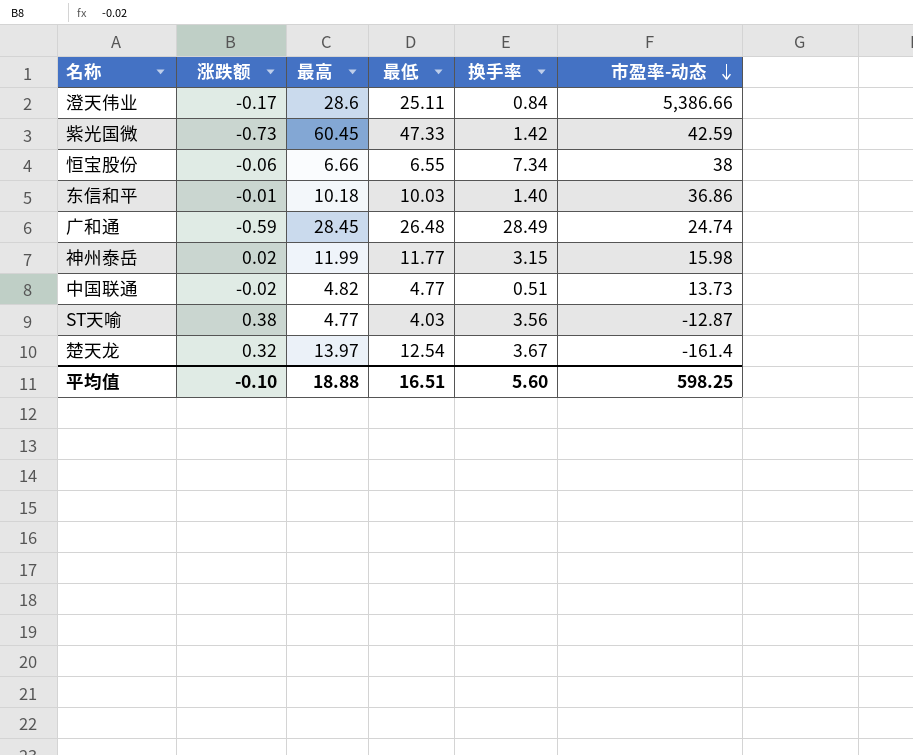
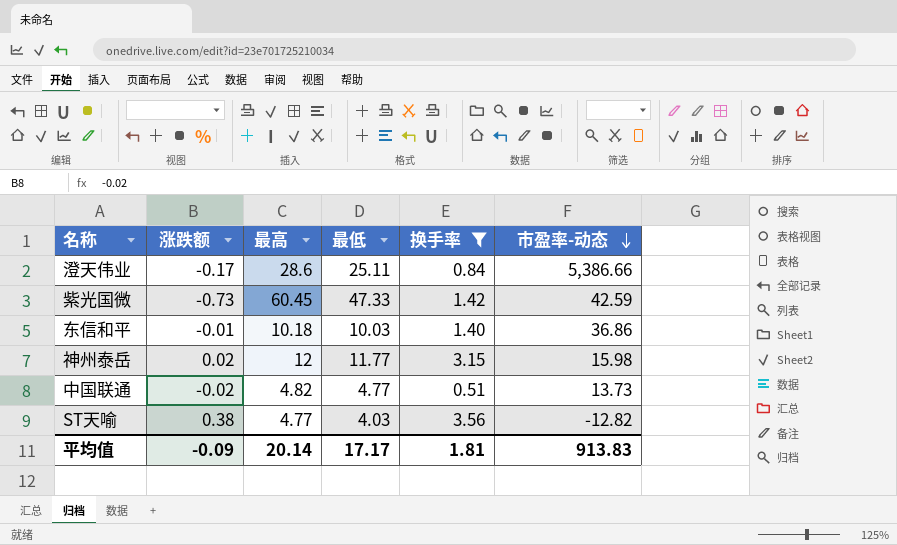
filter: none -> 换手率 <= 3.56
神州泰岳 | 最高: 11.99 -> 12
ST天喻 | 市盈率-动态: -12.87 -> -12.82
平均值 | 涨跌额: -0.10 -> -0.09
平均值 | 最高: 18.88 -> 20.14
平均值 | 最低: 16.51 -> 17.17
平均值 | 换手率: 5.60 -> 1.81
平均值 | 市盈率-动态: 598.25 -> 913.83

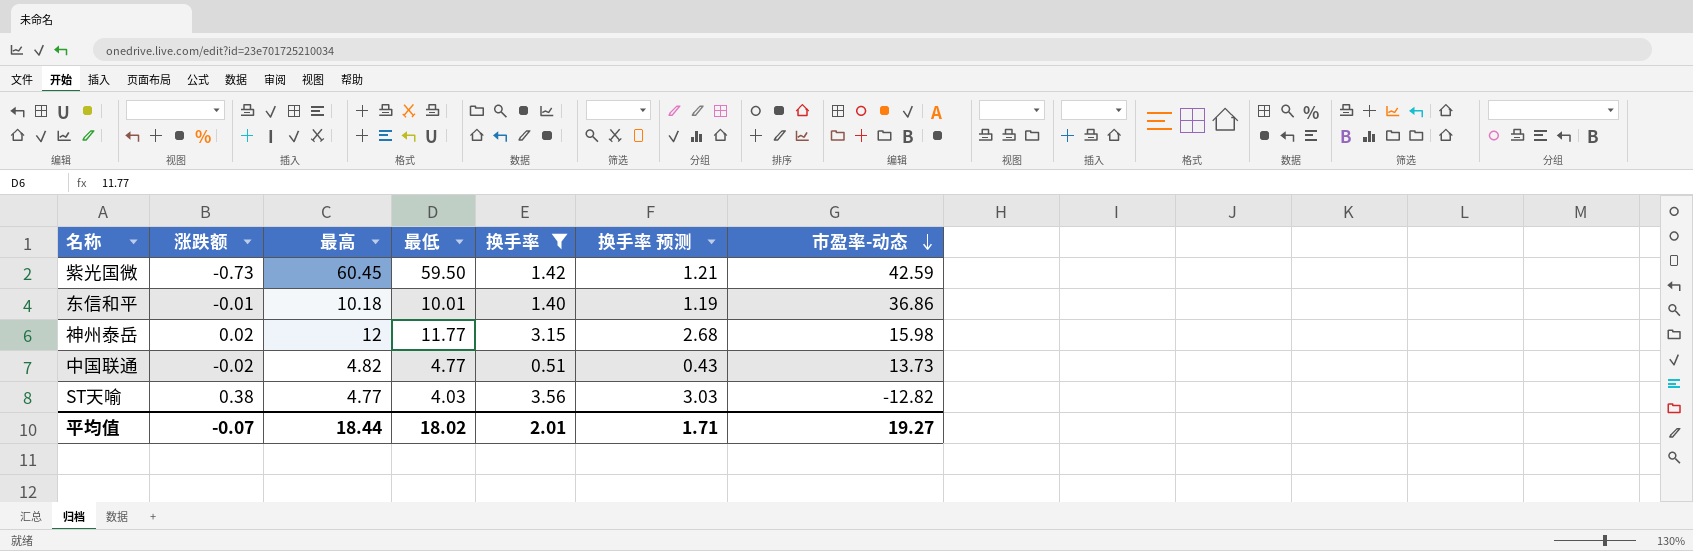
column 换手率 预测 | formula: none -> [换手率] * 0.85
row 澄天伟业: -0.17 | 28.6 | 25.11 | 0.84 | 5,386.66 -> none
紫光国微 | 最低: 47.33 -> 59.50
东信和平 | 最低: 10.03 -> 10.01
平均值 | 涨跌额: -0.09 -> -0.07
平均值 | 最高: 20.14 -> 18.44
平均值 | 最低: 17.17 -> 18.02
平均值 | 换手率: 1.81 -> 2.01
平均值 | 市盈率-动态: 913.83 -> 19.27

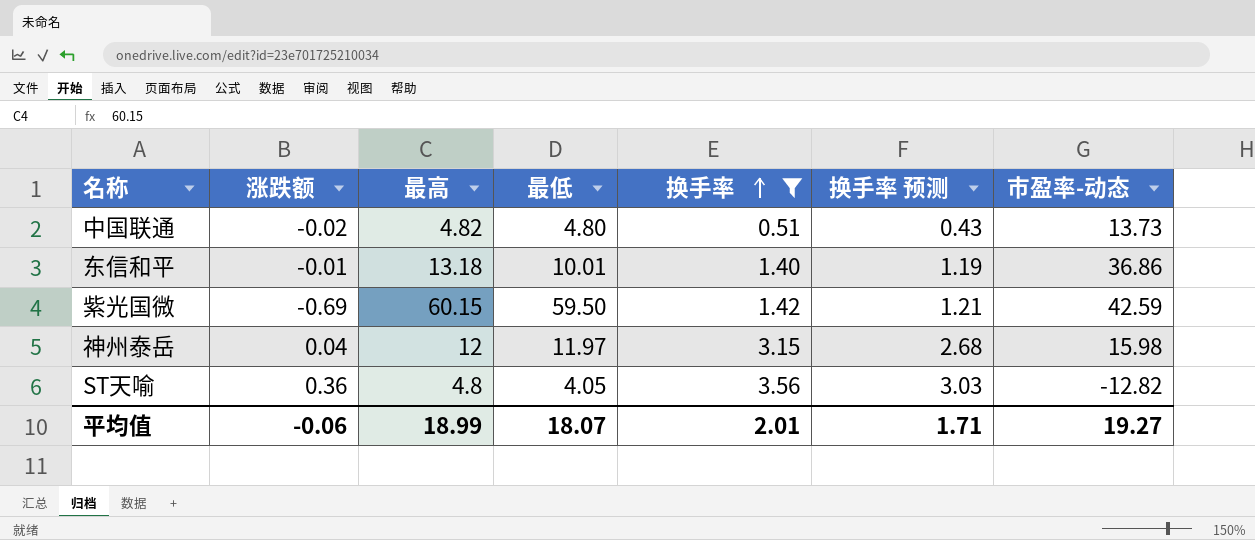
row order: 市盈率-动态 descending -> 换手率 ascending
中国联通 | 最低: 4.77 -> 4.80
东信和平 | 最高: 10.18 -> 13.18
紫光国微 | 涨跌额: -0.73 -> -0.69
紫光国微 | 最高: 60.45 -> 60.15
神州泰岳 | 涨跌额: 0.02 -> 0.04
神州泰岳 | 最低: 11.77 -> 11.97
ST天喻 | 涨跌额: 0.38 -> 0.36
ST天喻 | 最高: 4.77 -> 4.8
ST天喻 | 最低: 4.03 -> 4.05
平均值 | 涨跌额: -0.07 -> -0.06
平均值 | 最高: 18.44 -> 18.99
平均值 | 最低: 18.02 -> 18.07

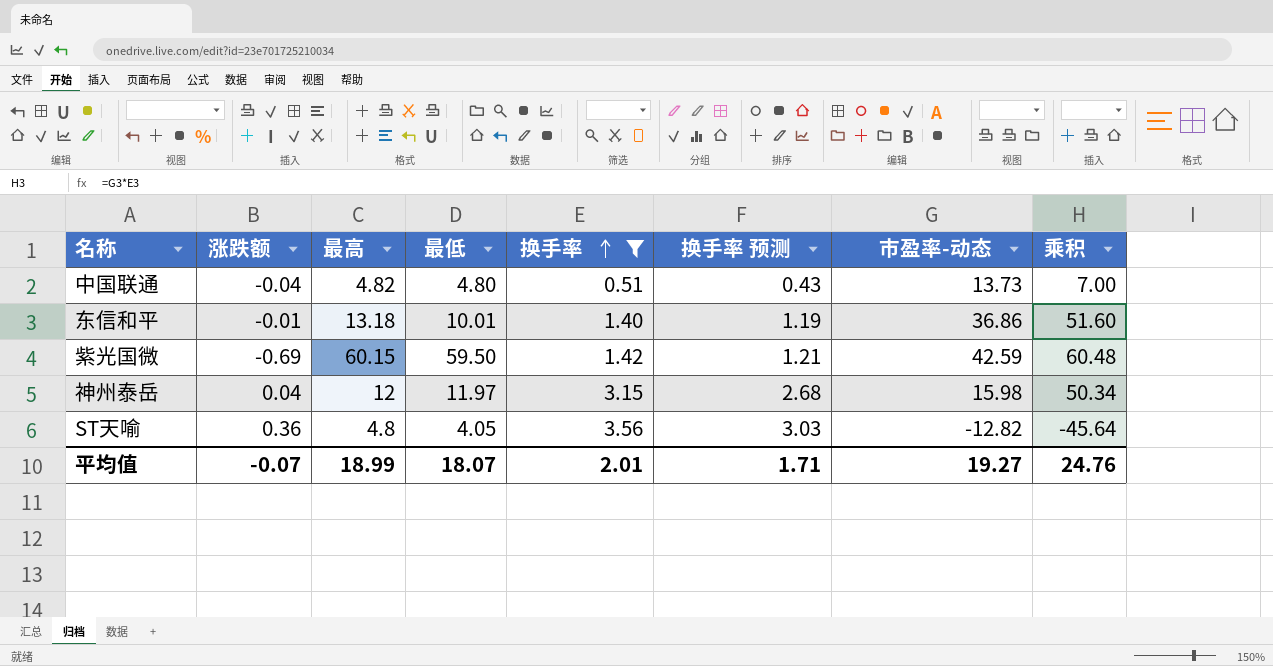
column 乘积 | formula: none -> [换手率] * [市盈率-动态]
中国联通 | 涨跌额: -0.02 -> -0.04
平均值 | 涨跌额: -0.06 -> -0.07

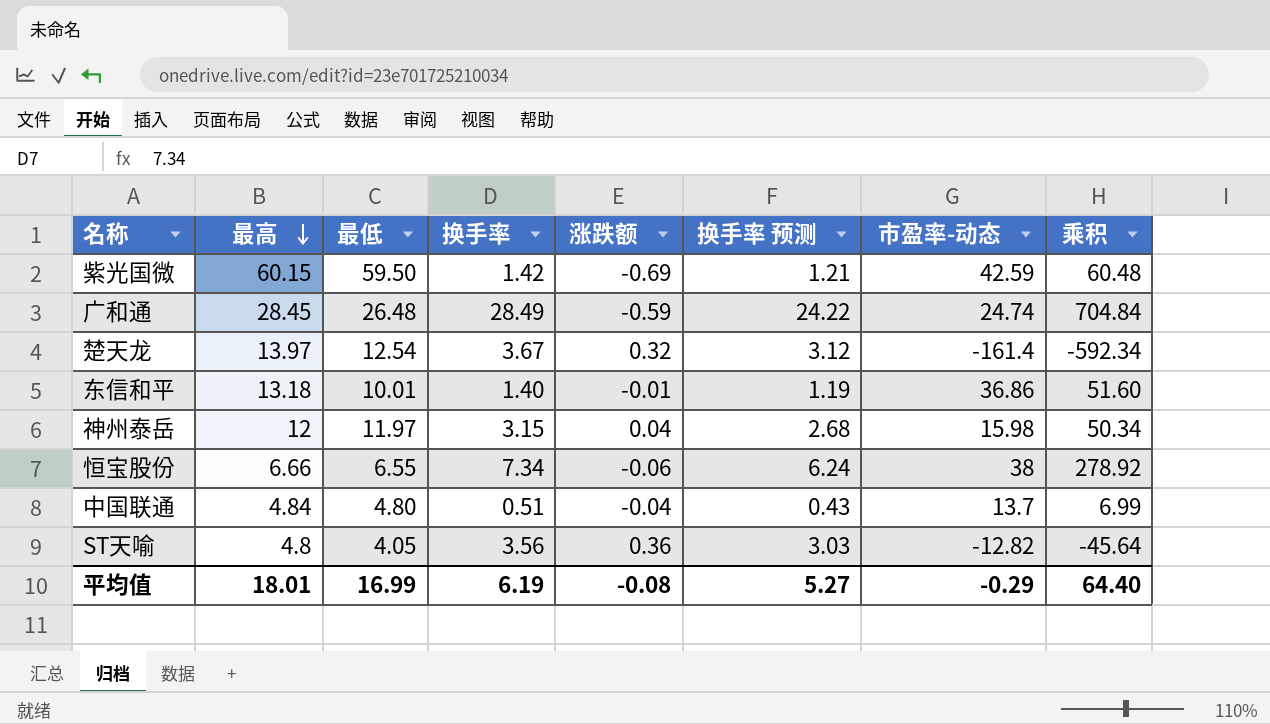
filter: 换手率 <= 3.56 -> none
row order: 换手率 ascending -> 最高 descending
column 涨跌额 | position: 2 -> 5
中国联通 | 最高: 4.82 -> 4.84
中国联通 | 市盈率-动态: 13.73 -> 13.7
中国联通 | 乘积: 7.00 -> 6.99
平均值 | 最高: 18.99 -> 18.01
平均值 | 最低: 18.07 -> 16.99
平均值 | 换手率: 2.01 -> 6.19
平均值 | 涨跌额: -0.07 -> -0.08
平均值 | 换手率 预测: 1.71 -> 5.27
平均值 | 市盈率-动态: 19.27 -> -0.29
平均值 | 乘积: 24.76 -> 64.40

